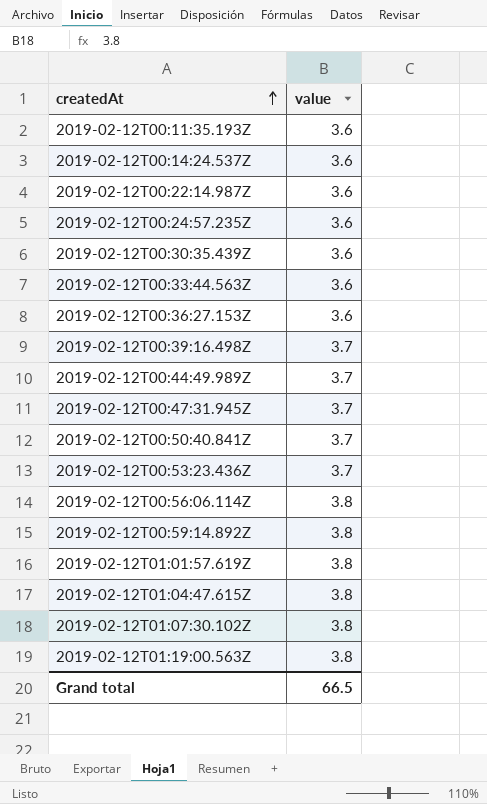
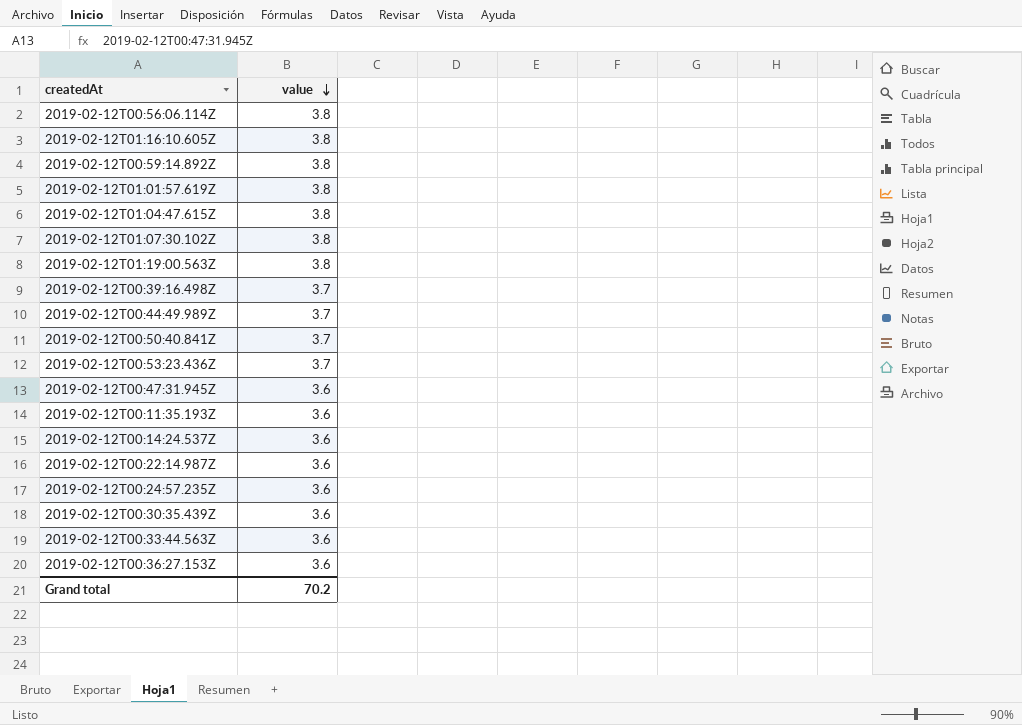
row order: createdAt ascending -> value descending
row 2019-02-12T01:16:10.605Z: none -> 3.8
2019-02-12T00:47:31.945Z | value: 3.7 -> 3.6
Grand total | value: 66.5 -> 70.2

